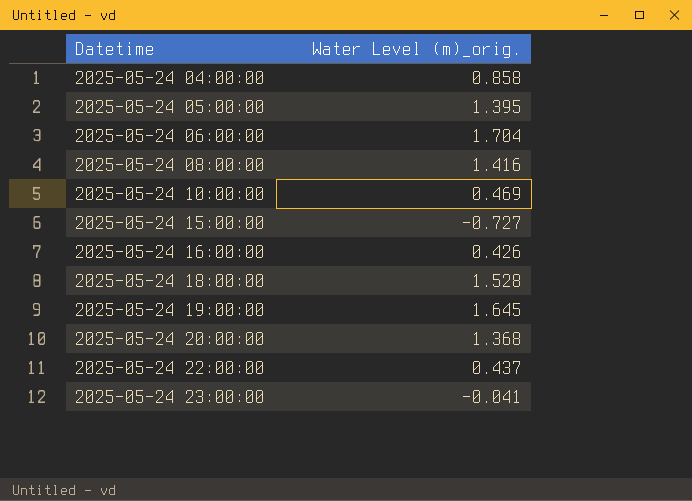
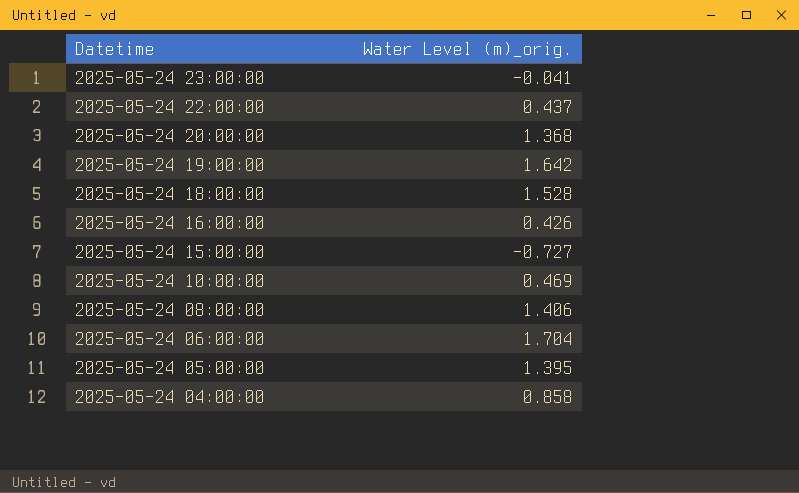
row order: Datetime ascending -> Datetime descending
2025-05-24 19:00:00 | Water Level (m)_orig.: 1.645 -> 1.642
2025-05-24 08:00:00 | Water Level (m)_orig.: 1.416 -> 1.406

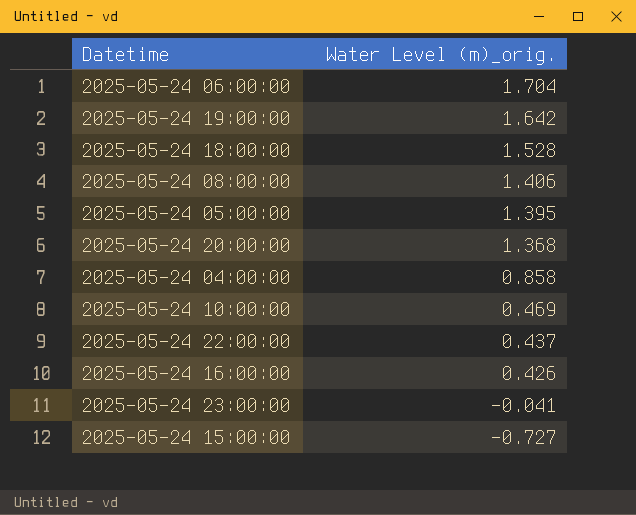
row order: Datetime descending -> Water Level (m)_orig. descending

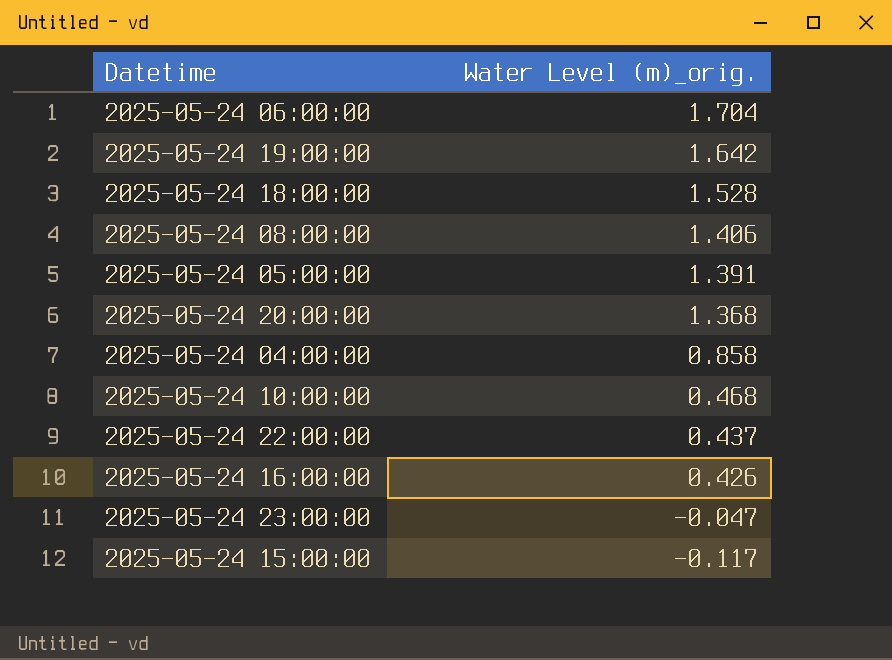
2025-05-24 05:00:00 | Water Level (m)_orig.: 1.395 -> 1.391
2025-05-24 10:00:00 | Water Level (m)_orig.: 0.469 -> 0.468
2025-05-24 23:00:00 | Water Level (m)_orig.: -0.041 -> -0.047
2025-05-24 15:00:00 | Water Level (m)_orig.: -0.727 -> -0.117

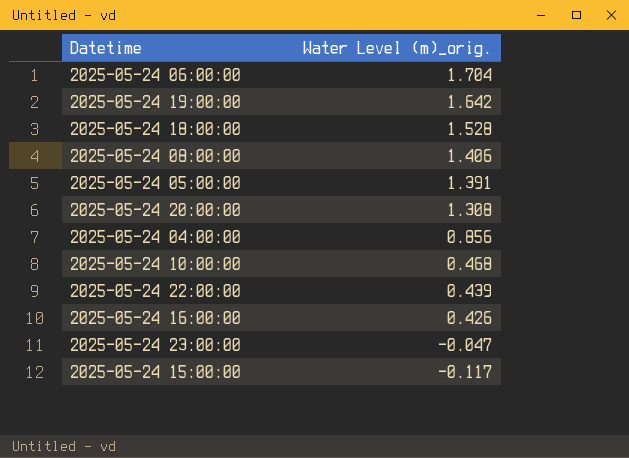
2025-05-24 20:00:00 | Water Level (m)_orig.: 1.368 -> 1.308
2025-05-24 04:00:00 | Water Level (m)_orig.: 0.858 -> 0.856
2025-05-24 22:00:00 | Water Level (m)_orig.: 0.437 -> 0.439

